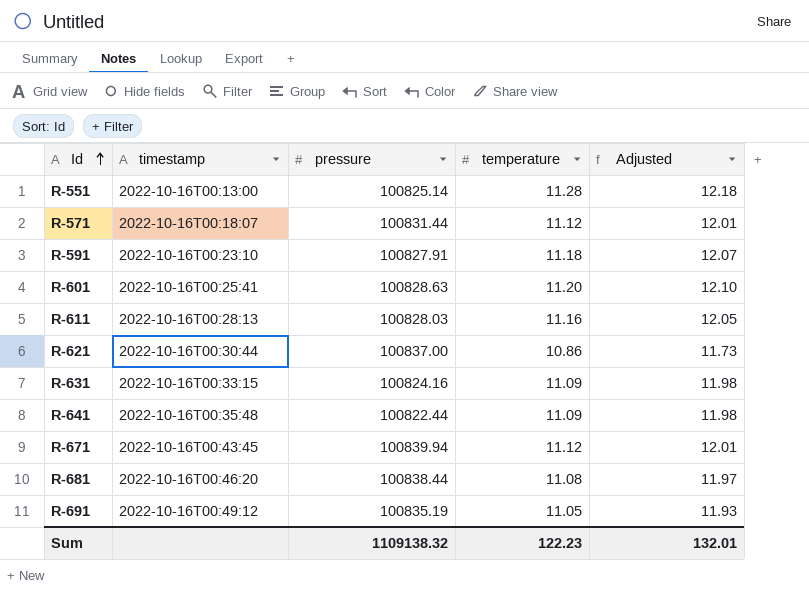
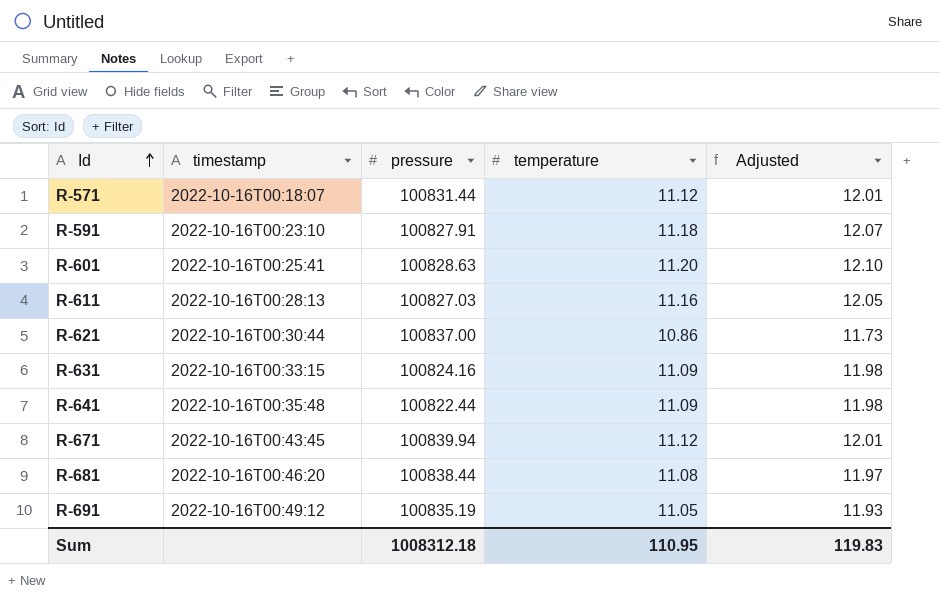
row R-551: 2022-10-16T00:13:00 | 100825.14 | 11.28 | 12.18 -> none
R-611 | pressure: 100828.03 -> 100827.03
Sum | pressure: 1109138.32 -> 1008312.18
Sum | temperature: 122.23 -> 110.95
Sum | Adjusted: 132.01 -> 119.83

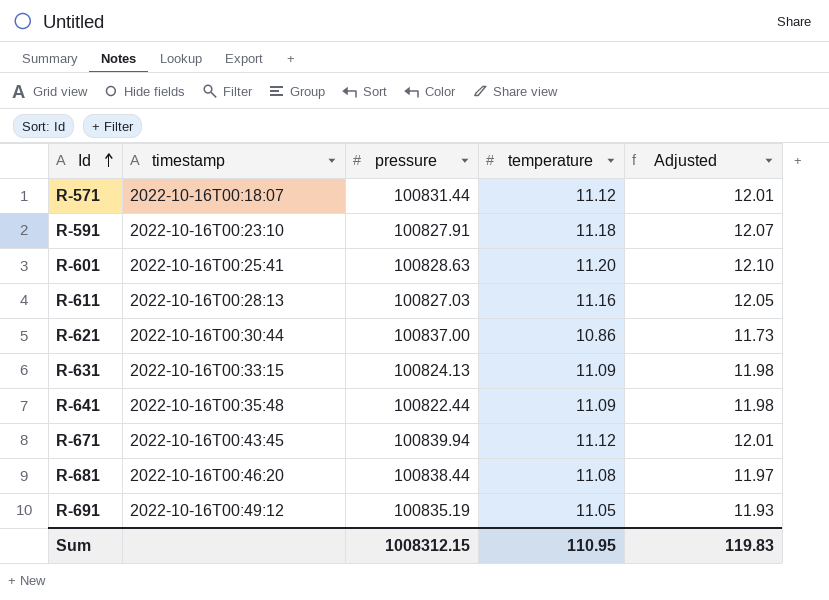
R-631 | pressure: 100824.16 -> 100824.13
Sum | pressure: 1008312.18 -> 1008312.15

